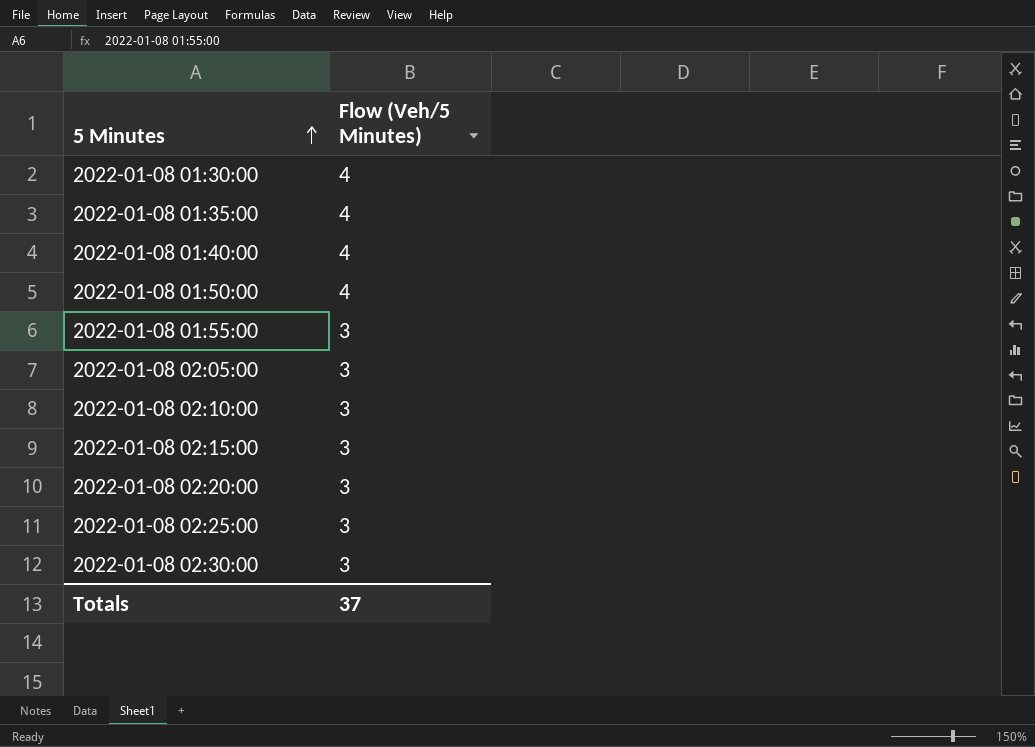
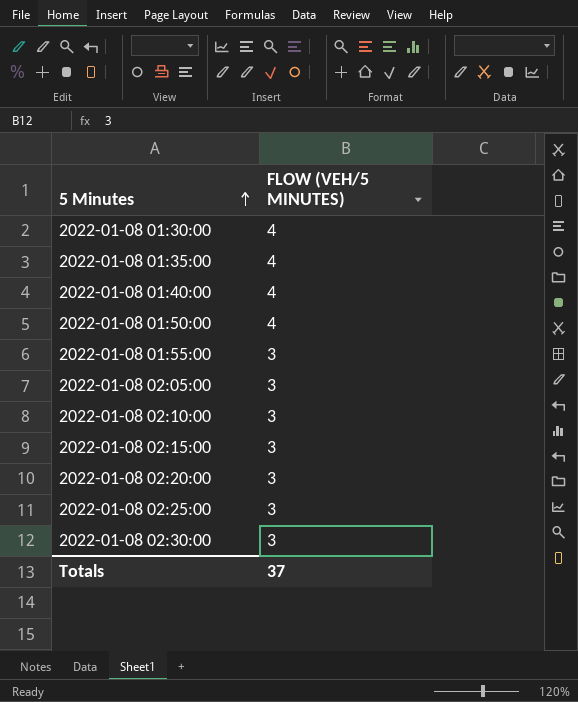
column name: Flow (Veh/5 Minutes) -> FLOW (VEH/5 MINUTES)

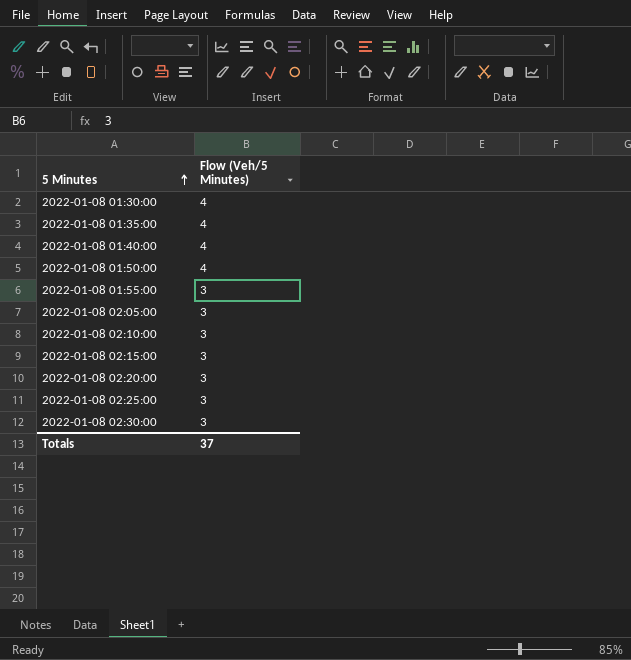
column name: FLOW (VEH/5 MINUTES) -> Flow (Veh/5 Minutes)

